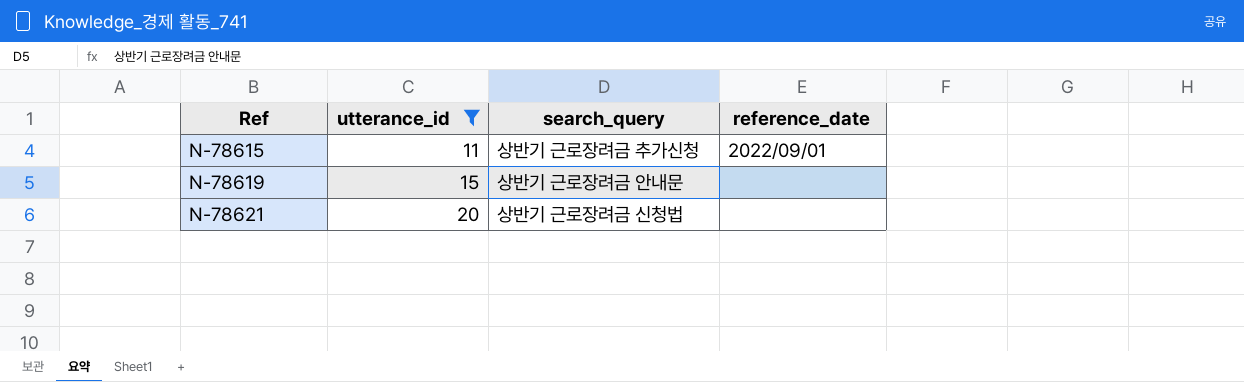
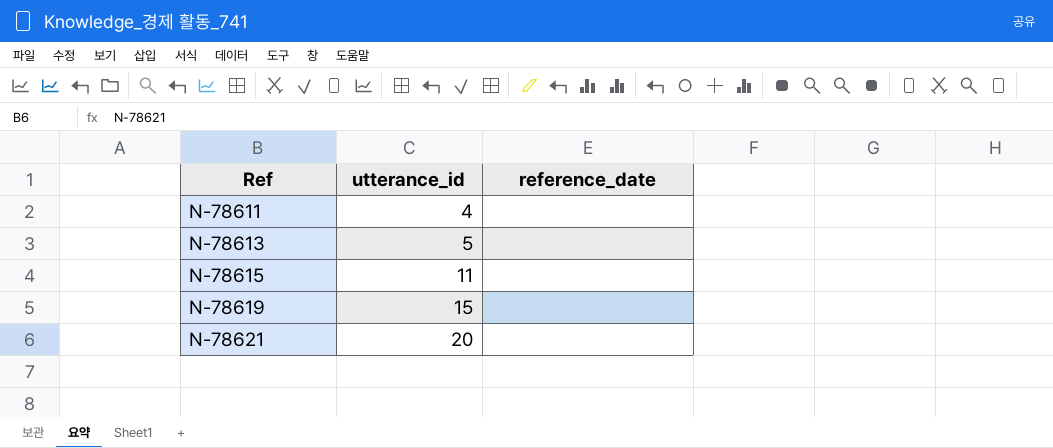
filter: utterance_id >= 11 -> none
column search_query | position: 3 -> none
N-78615 | reference_date: 2022/09/01 -> none

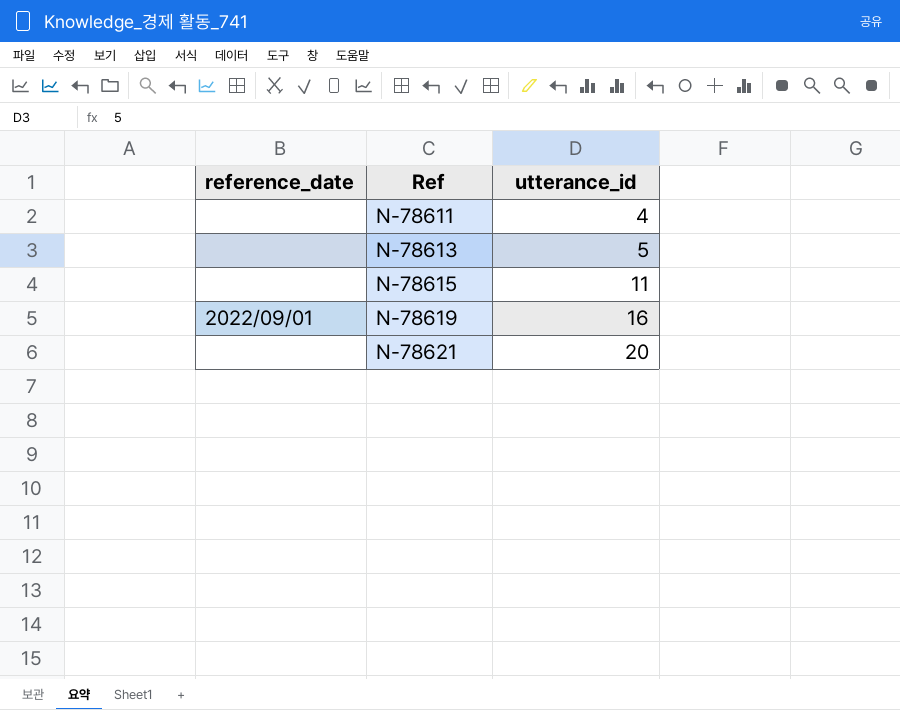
column reference_date | position: 3 -> 1
N-78619 | reference_date: none -> 2022/09/01
N-78619 | utterance_id: 15 -> 16

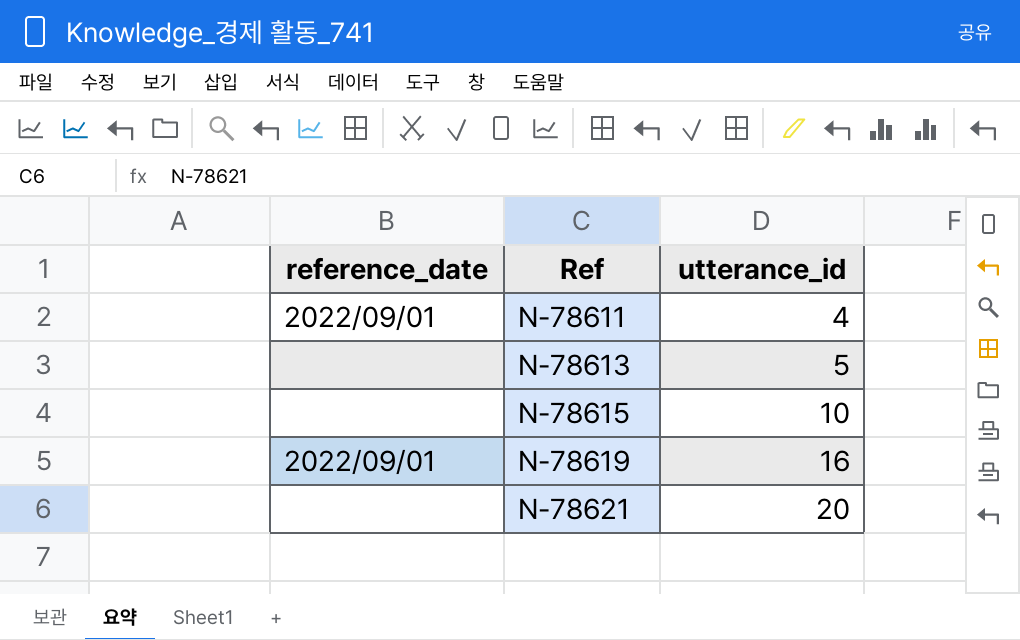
N-78611 | reference_date: none -> 2022/09/01
N-78615 | utterance_id: 11 -> 10

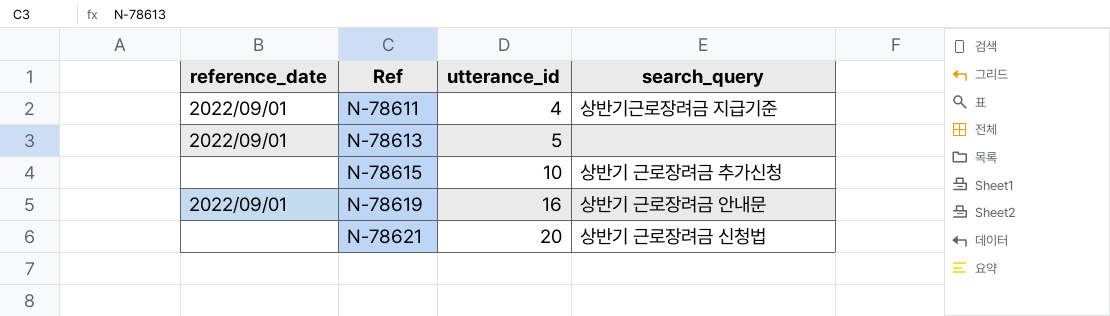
column search_query | position: none -> 4
N-78613 | reference_date: none -> 2022/09/01

